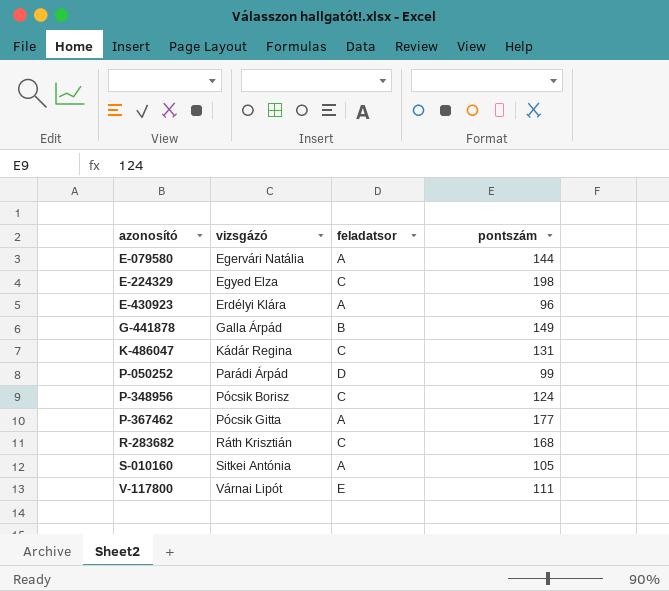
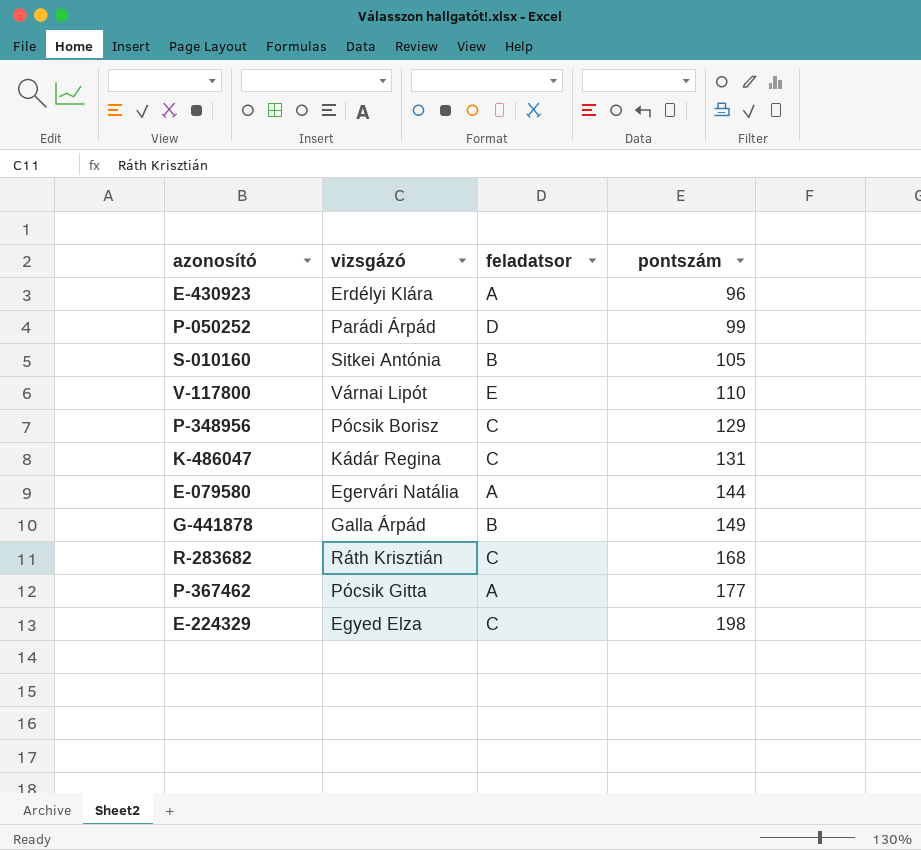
row order: azonosító ascending -> pontszám ascending
S-010160 | feladatsor: A -> B
V-117800 | pontszám: 111 -> 110
P-348956 | pontszám: 124 -> 129

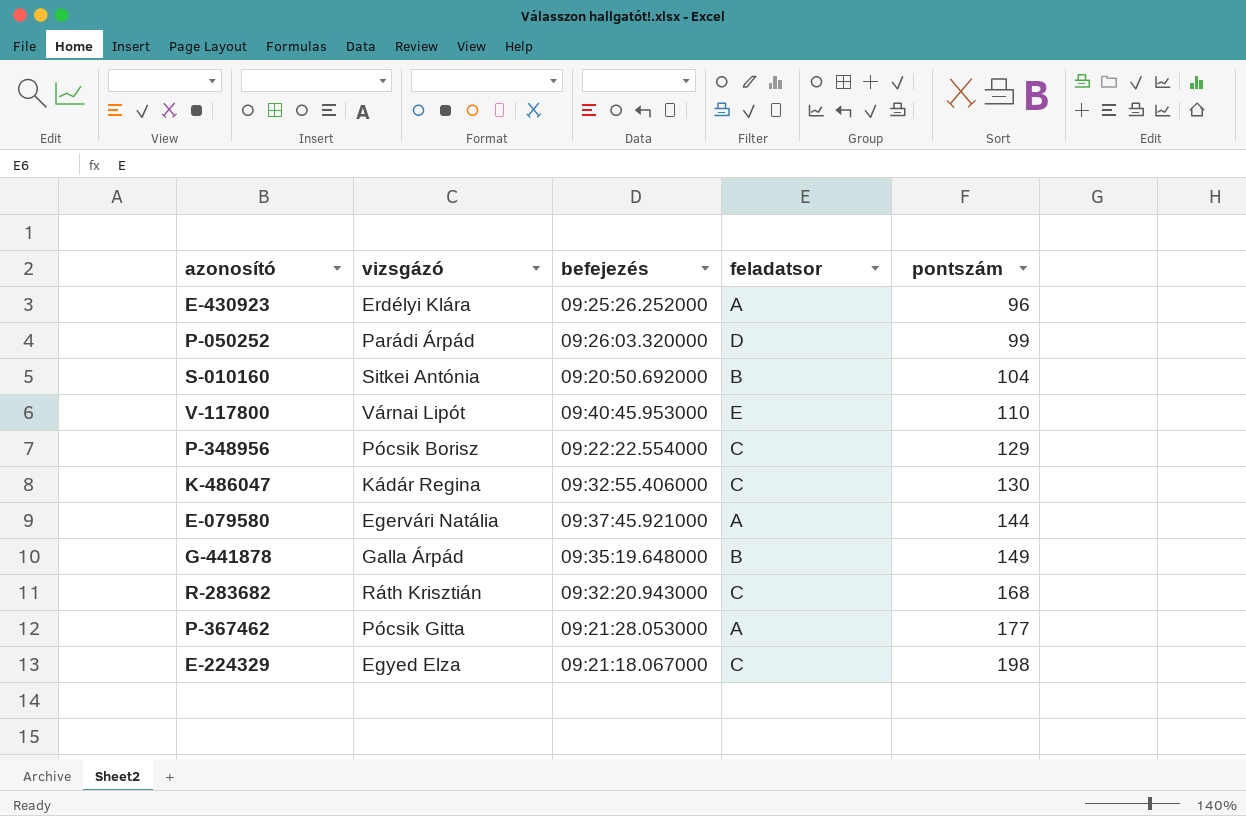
column befejezés | position: none -> 3
S-010160 | pontszám: 105 -> 104
K-486047 | pontszám: 131 -> 130

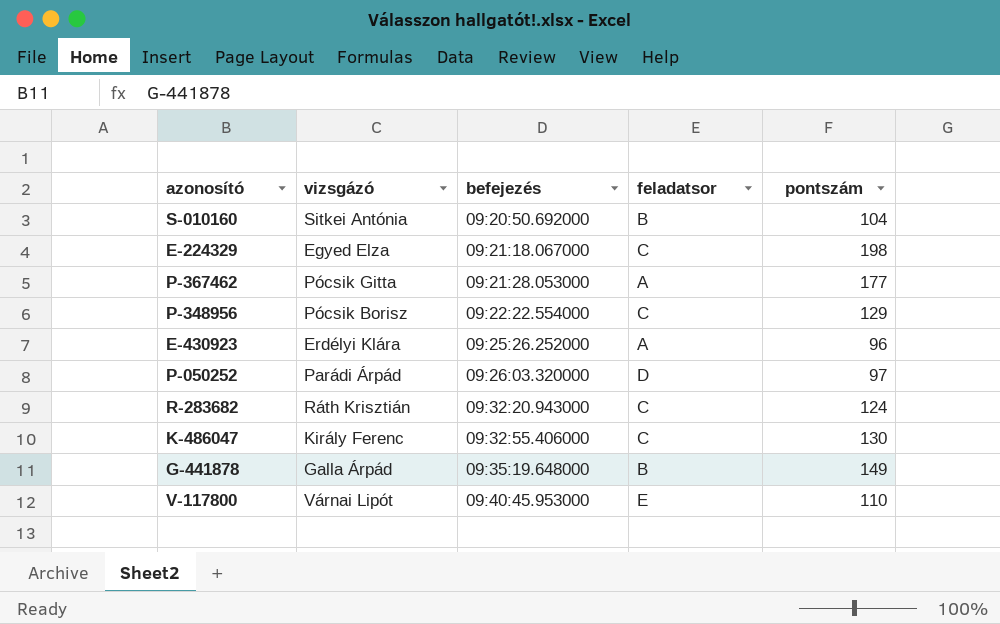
row order: pontszám ascending -> befejezés ascending
row E-079580: Egervári Natália | 09:37:45.921000 | A | 144 -> none
P-050252 | pontszám: 99 -> 97
R-283682 | pontszám: 168 -> 124
K-486047 | vizsgázó: Kádár Regina -> Király Ferenc

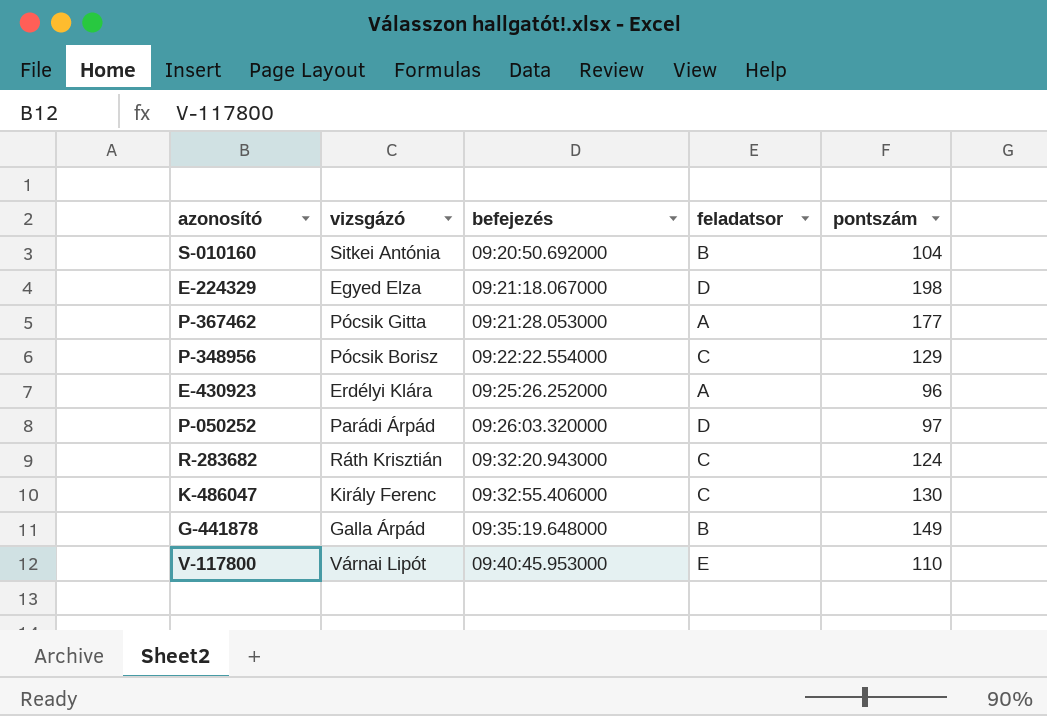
E-224329 | feladatsor: C -> D

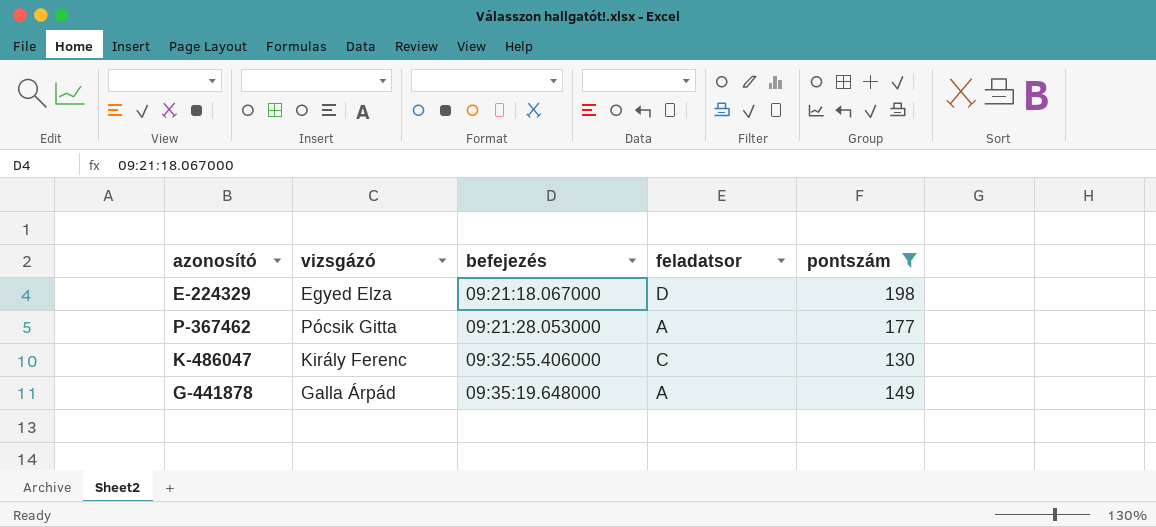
filter: none -> pontszám >= 130
G-441878 | feladatsor: B -> A

